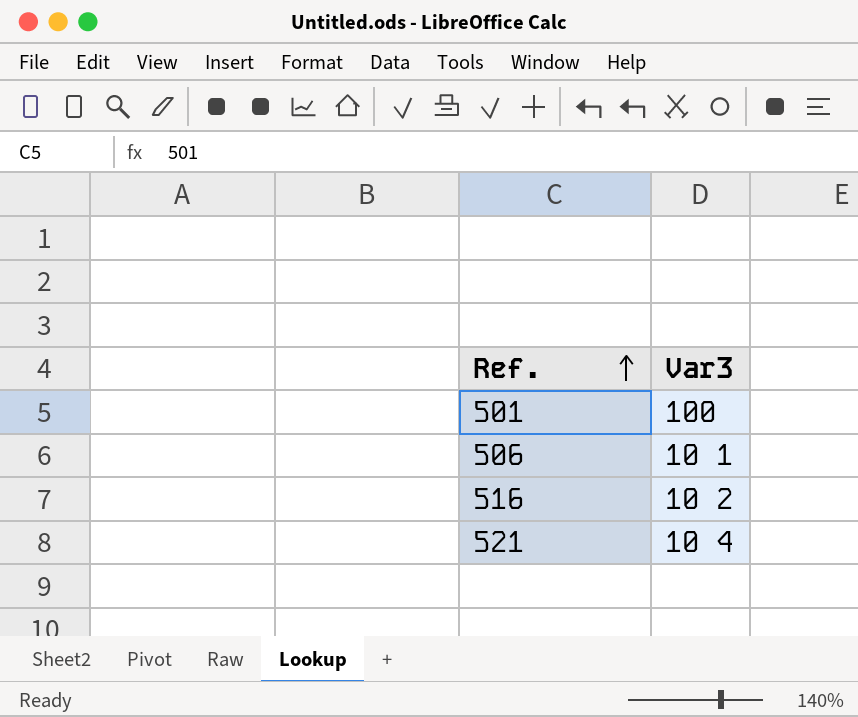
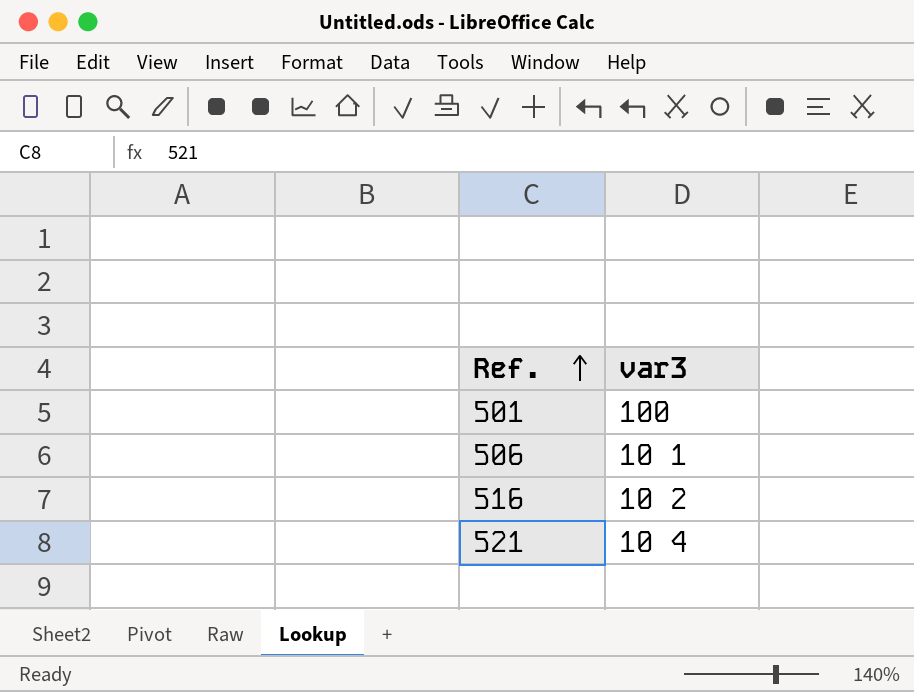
column name: Var3 -> var3

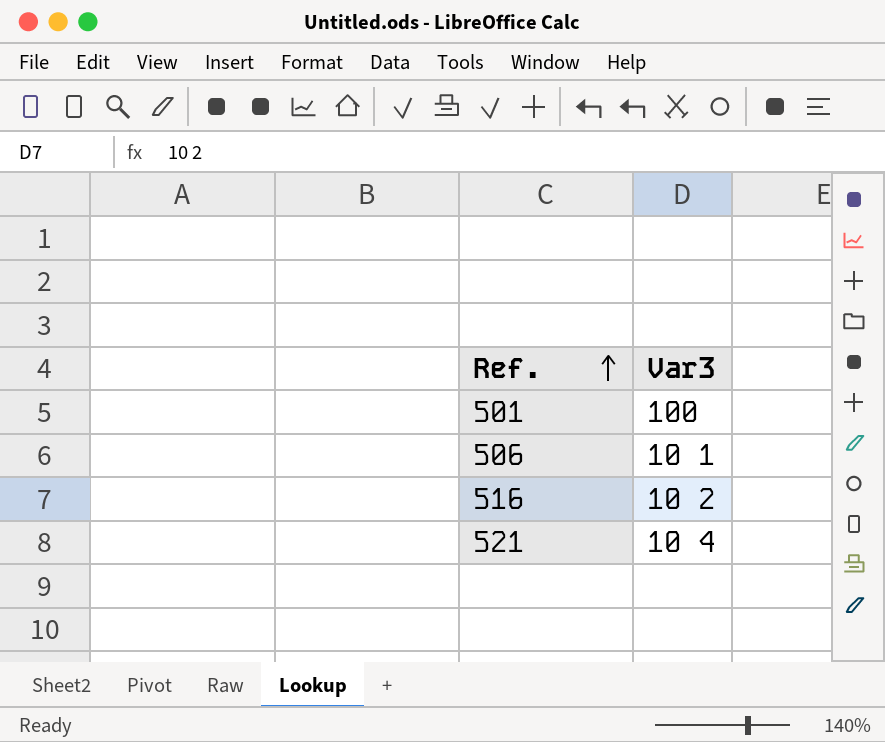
column name: var3 -> Var3

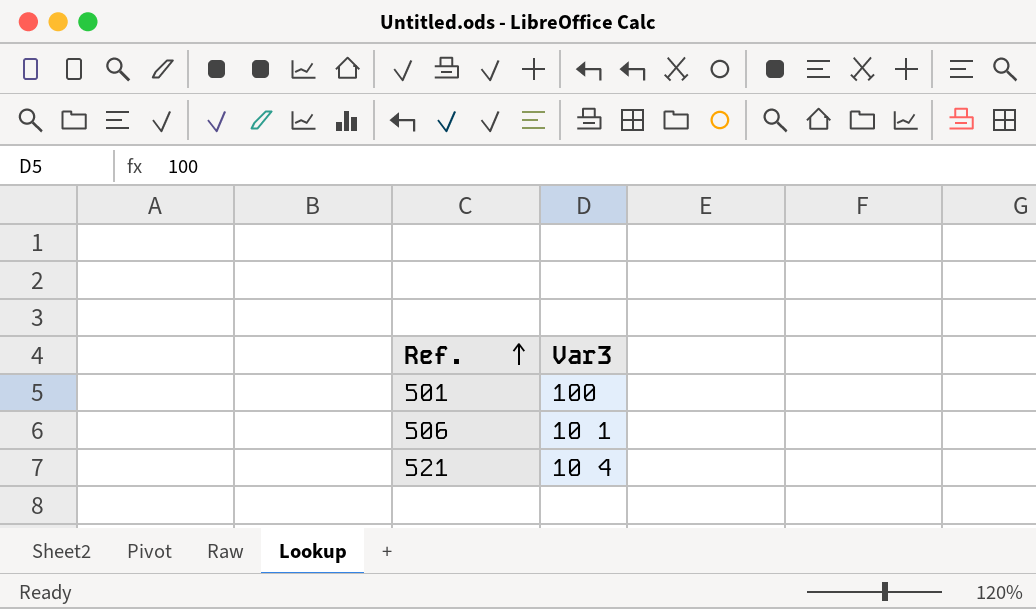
row 516: 10 2 -> none

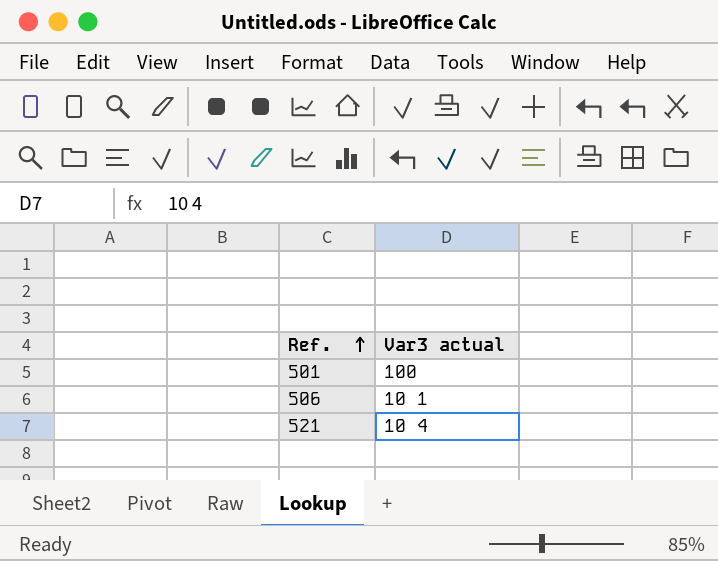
column name: Var3 -> Var3 actual

